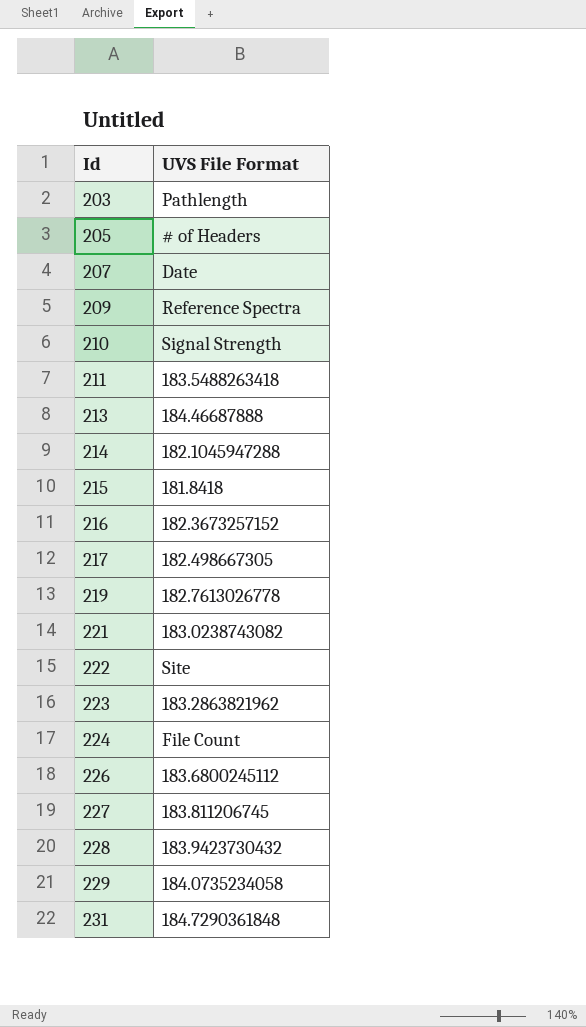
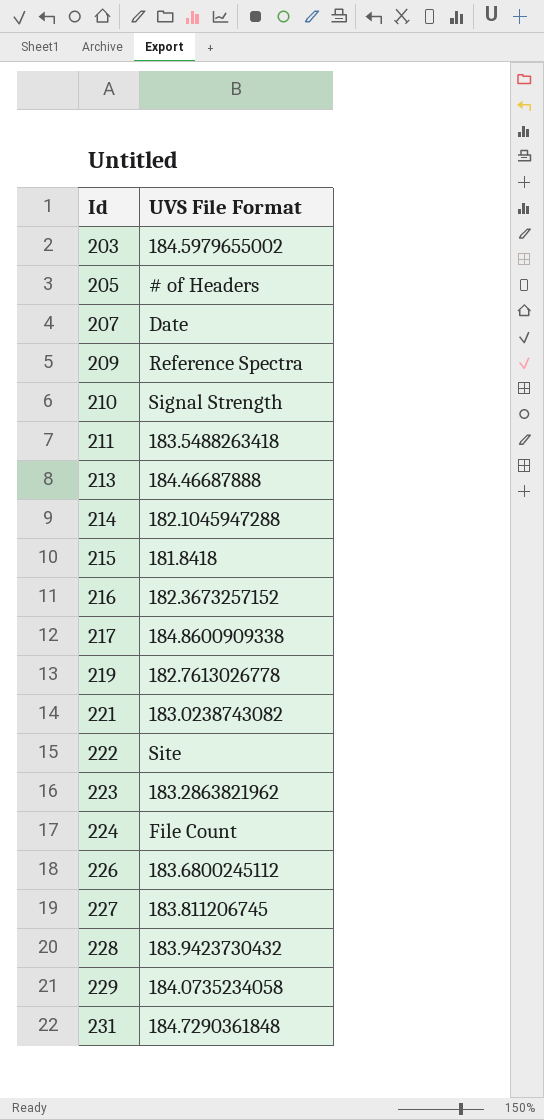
203 | UVS File Format: Pathlength -> 184.5979655002
217 | UVS File Format: 182.498667305 -> 184.8600909338

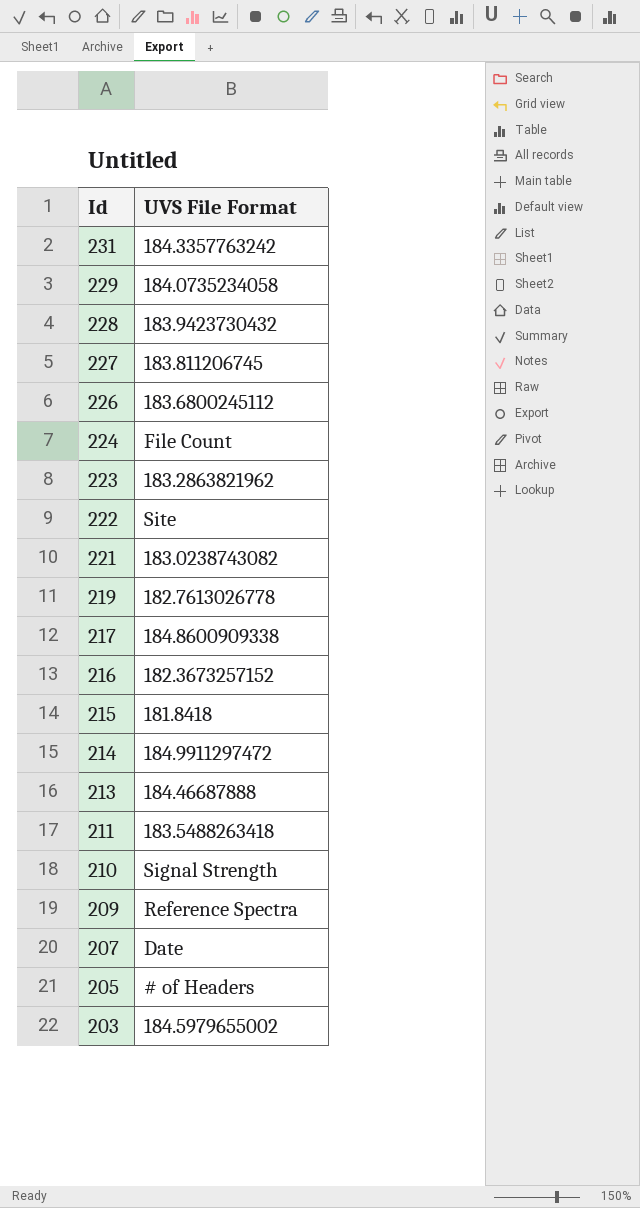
row order: Id ascending -> Id descending
231 | UVS File Format: 184.7290361848 -> 184.3357763242
214 | UVS File Format: 182.1045947288 -> 184.9911297472

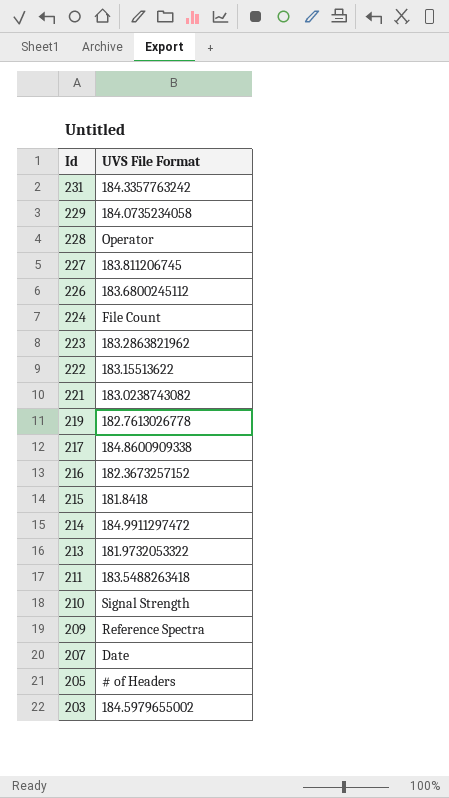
228 | UVS File Format: 183.9423730432 -> Operator
222 | UVS File Format: Site -> 183.15513622
213 | UVS File Format: 184.46687888 -> 181.9732053322

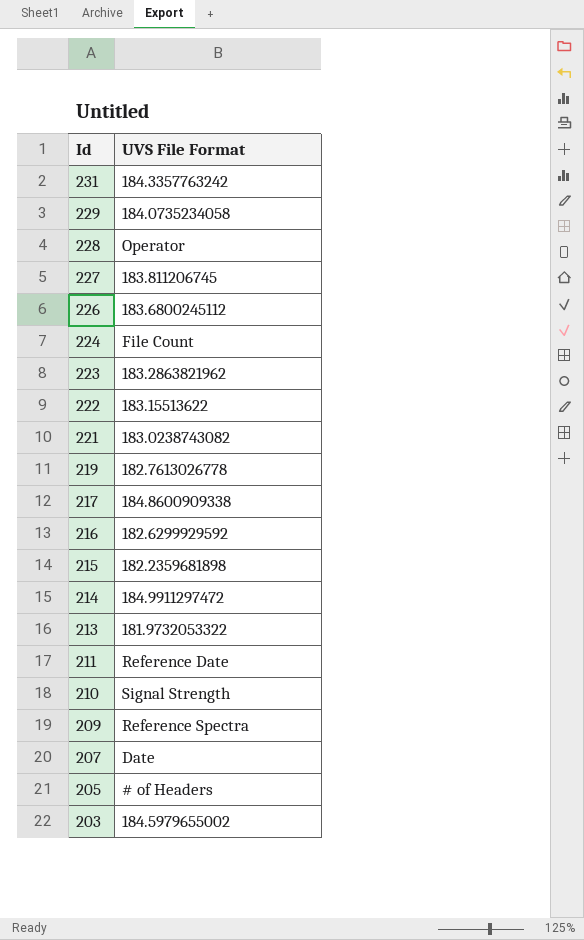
216 | UVS File Format: 182.3673257152 -> 182.6299929592
215 | UVS File Format: 181.8418 -> 182.2359681898
211 | UVS File Format: 183.5488263418 -> Reference Date

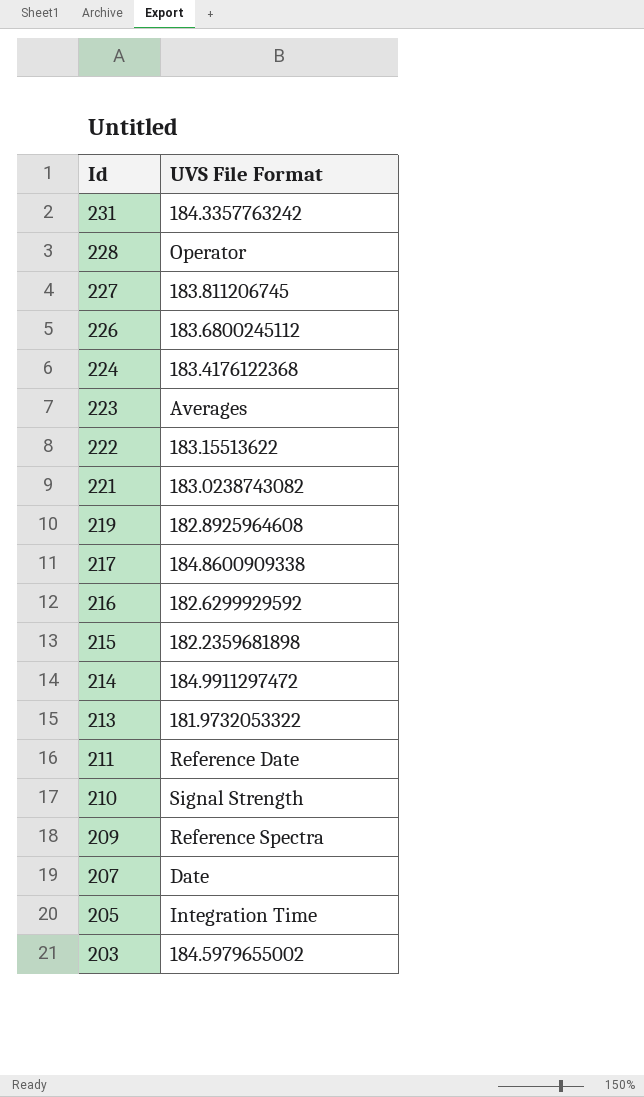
row 229: 184.0735234058 -> none
224 | UVS File Format: File Count -> 183.4176122368
223 | UVS File Format: 183.2863821962 -> Averages
219 | UVS File Format: 182.7613026778 -> 182.8925964608
205 | UVS File Format: # of Headers -> Integration Time

